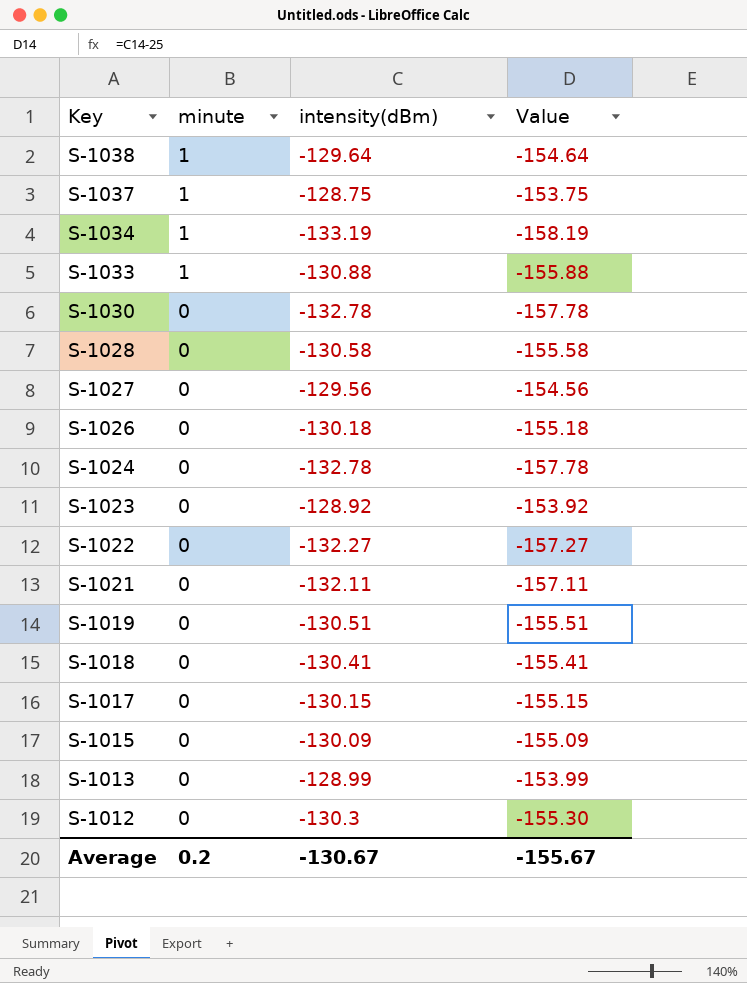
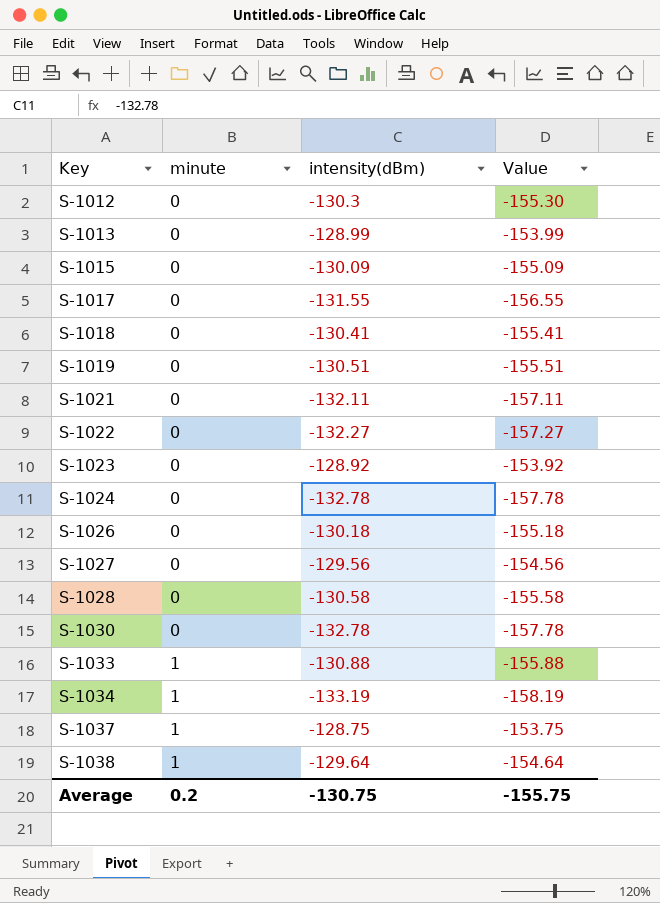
row order: Key descending -> Key ascending
S-1017 | intensity(dBm): -130.15 -> -131.55
S-1017 | Value: -155.15 -> -156.55
Average | intensity(dBm): -130.67 -> -130.75
Average | Value: -155.67 -> -155.75

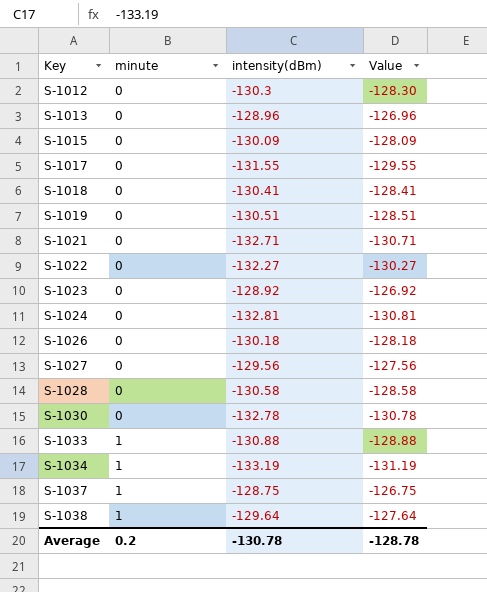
column Value | formula: [intensity(dBm)] - 25 -> [intensity(dBm)] + 2
S-1013 | intensity(dBm): -128.99 -> -128.96
S-1021 | intensity(dBm): -132.11 -> -132.71
S-1024 | intensity(dBm): -132.78 -> -132.81
Average | intensity(dBm): -130.75 -> -130.78
Average | Value: -155.75 -> -128.78

